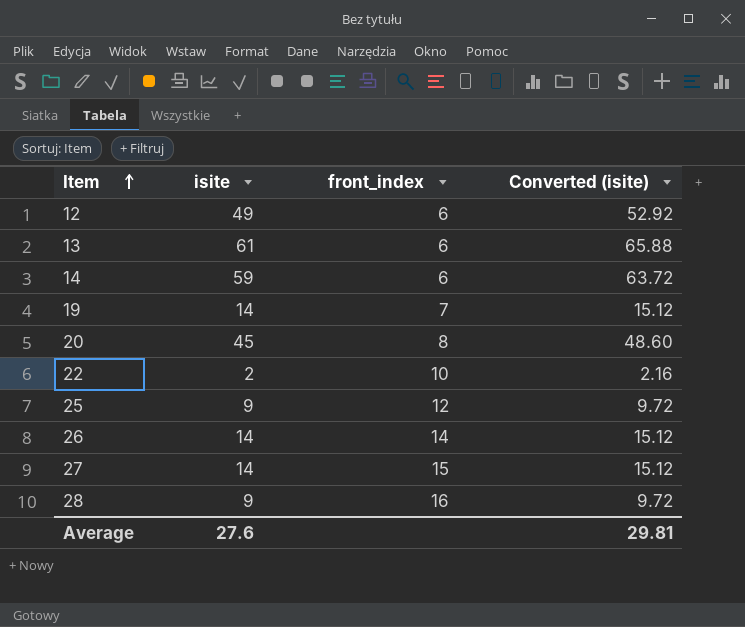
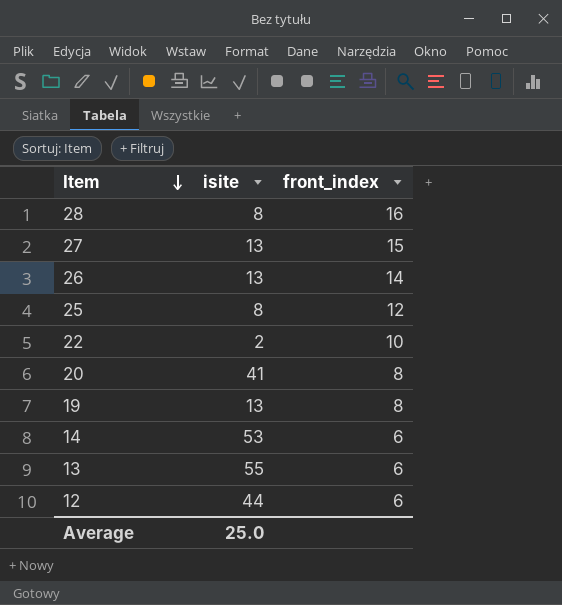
row order: Item ascending -> Item descending
column Converted (isite) | formula: [isite] * 1.08 -> none
28 | isite: 9 -> 8
27 | isite: 14 -> 13
26 | isite: 14 -> 13
25 | isite: 9 -> 8
20 | isite: 45 -> 41
19 | isite: 14 -> 13
19 | front_index: 7 -> 8
14 | isite: 59 -> 53
13 | isite: 61 -> 55
12 | isite: 49 -> 44
Average | isite: 27.6 -> 25.0

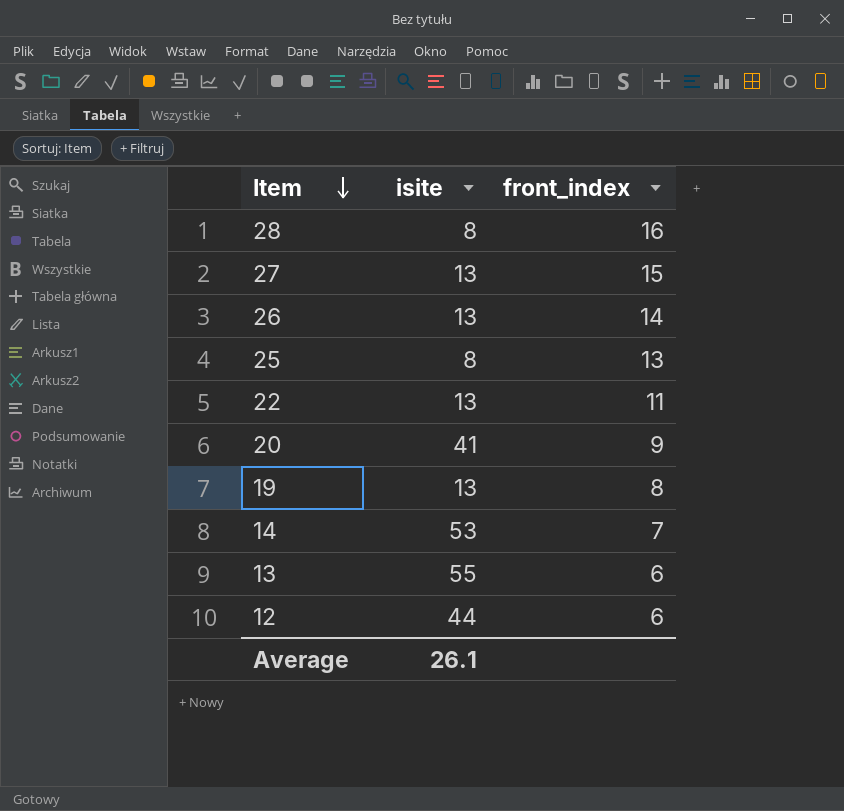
25 | front_index: 12 -> 13
22 | isite: 2 -> 13
22 | front_index: 10 -> 11
20 | front_index: 8 -> 9
14 | front_index: 6 -> 7
Average | isite: 25.0 -> 26.1

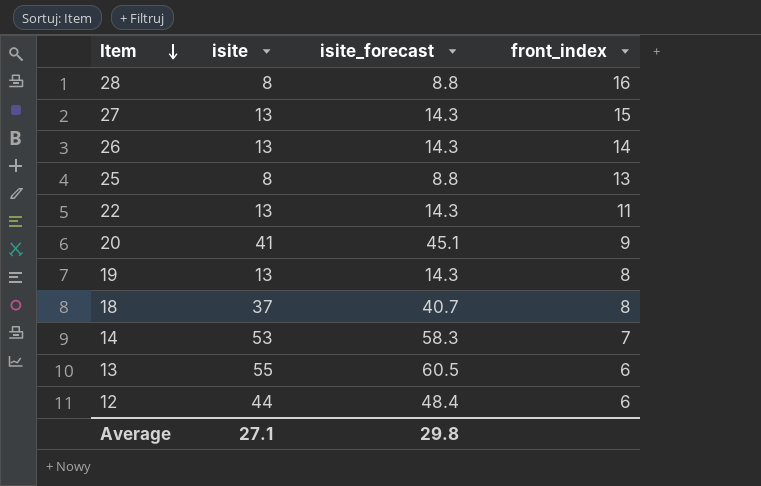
column isite_forecast | formula: none -> [isite] * 1.1
row 18: none -> 37 | 40.7 | 8
Average | isite: 26.1 -> 27.1

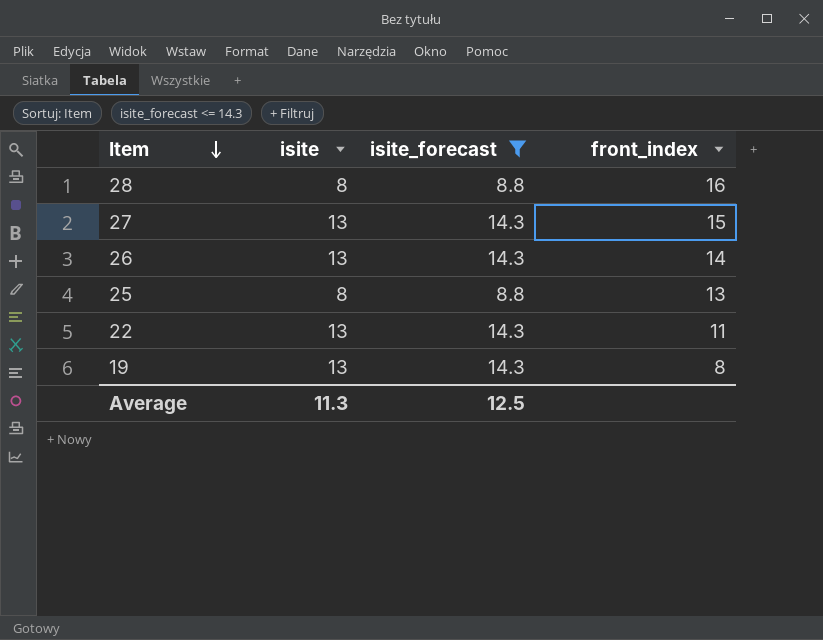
filter: none -> isite_forecast <= 14.3
Average | isite: 27.1 -> 11.3
Average | isite_forecast: 29.8 -> 12.5

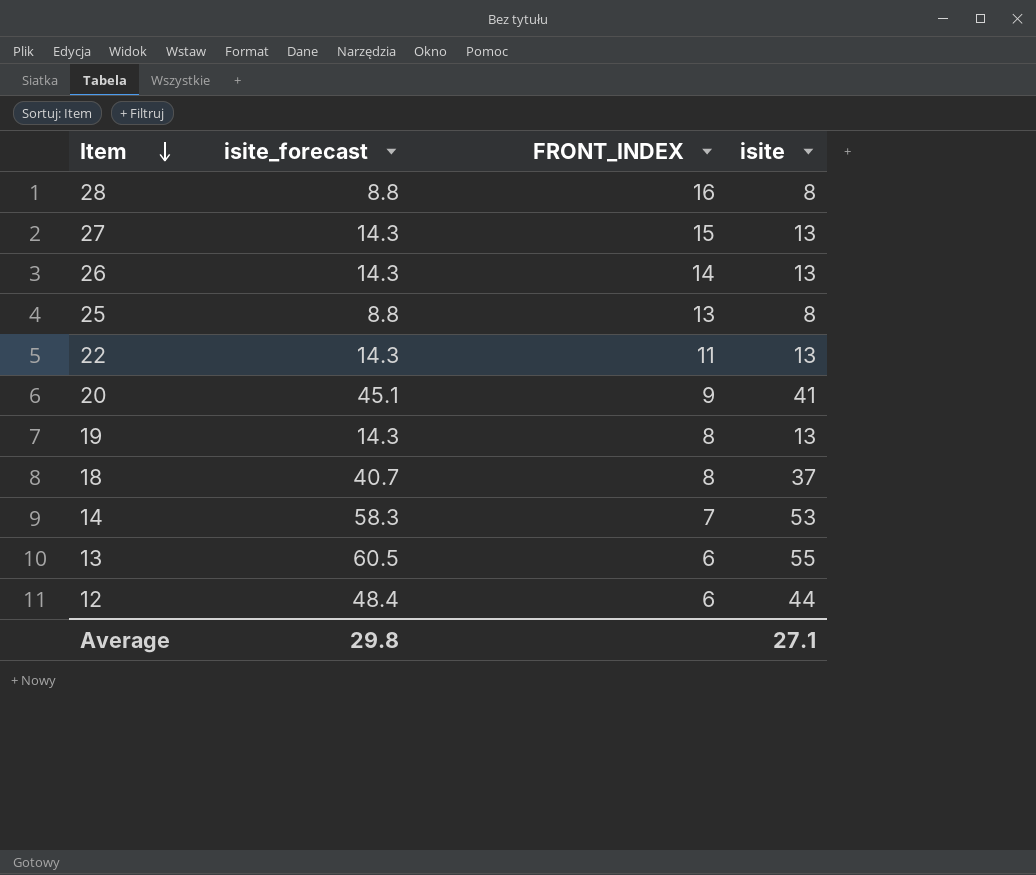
filter: isite_forecast <= 14.3 -> none
column name: front_index -> FRONT_INDEX
column isite | position: 2 -> 4
Average | isite_forecast: 12.5 -> 29.8
Average | isite: 11.3 -> 27.1

